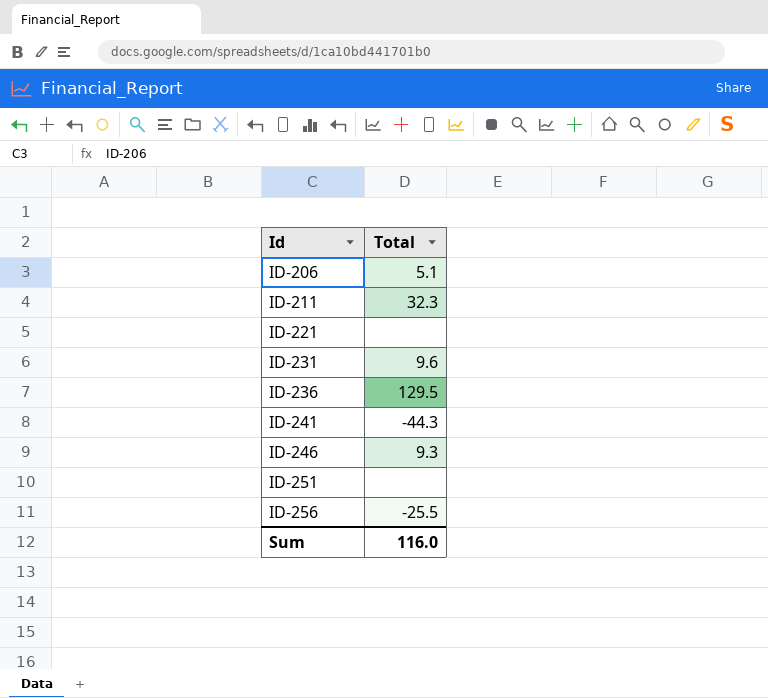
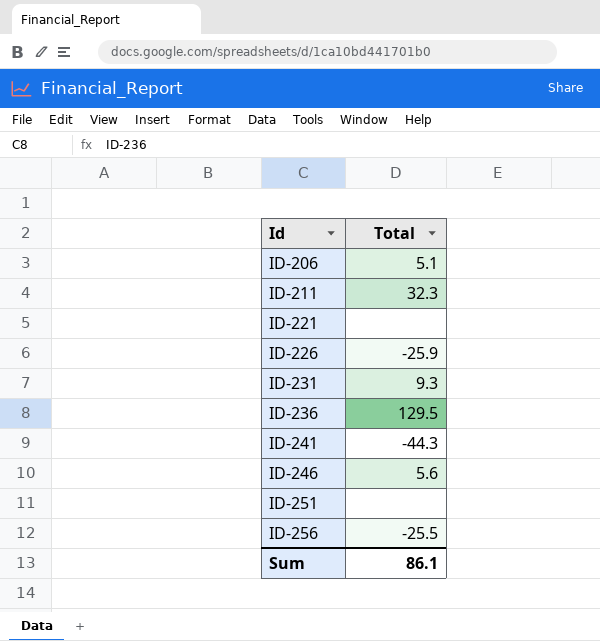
row ID-226: none -> -25.9
ID-231 | Total: 9.6 -> 9.3
ID-246 | Total: 9.3 -> 5.6
Sum | Total: 116.0 -> 86.1

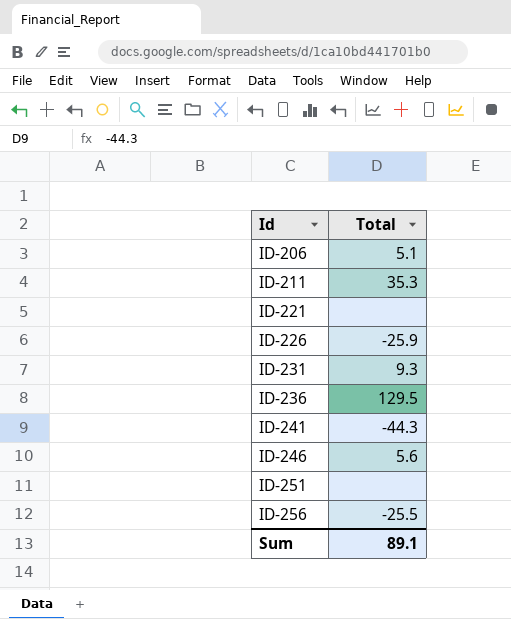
ID-211 | Total: 32.3 -> 35.3
Sum | Total: 86.1 -> 89.1

